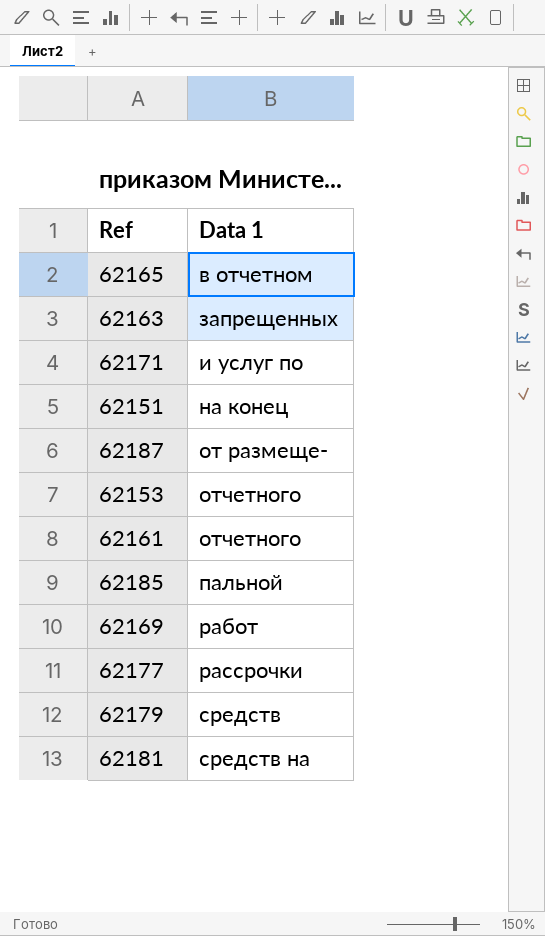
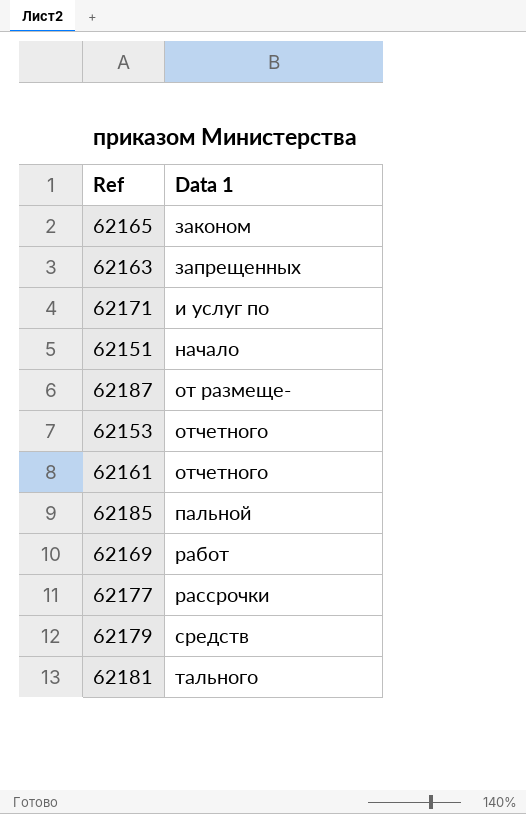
62165 | Data 1: в отчетном -> законом
62151 | Data 1: на конец -> начало
62181 | Data 1: средств на -> тального

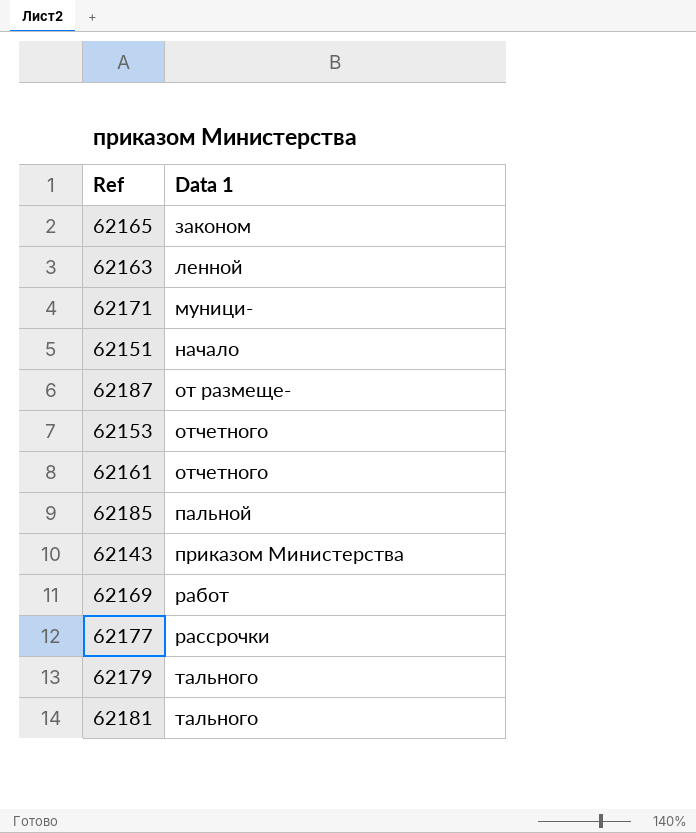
62163 | Data 1: запрещенных -> ленной
62171 | Data 1: и услуг по -> муници-
row 62143: none -> приказом Министерства
62179 | Data 1: средств -> тального

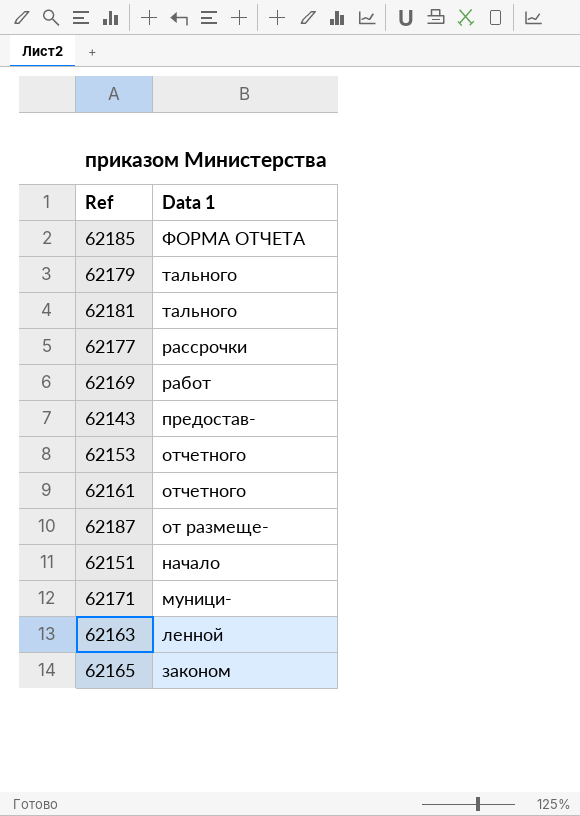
row order: Data 1 ascending -> Data 1 descending
62185 | Data 1: пальной -> ФОРМА ОТЧЕТА
62143 | Data 1: приказом Министерства -> предостав-

